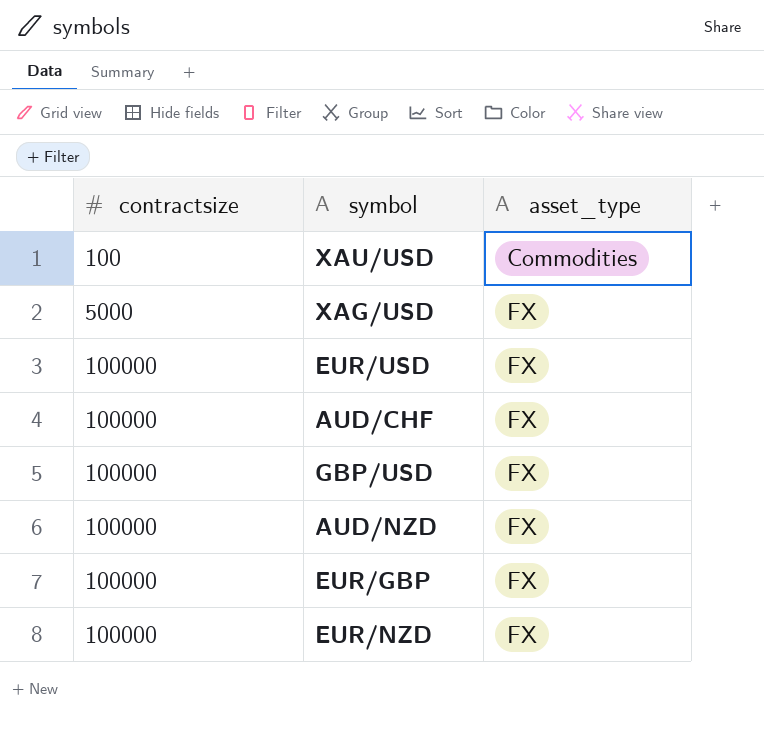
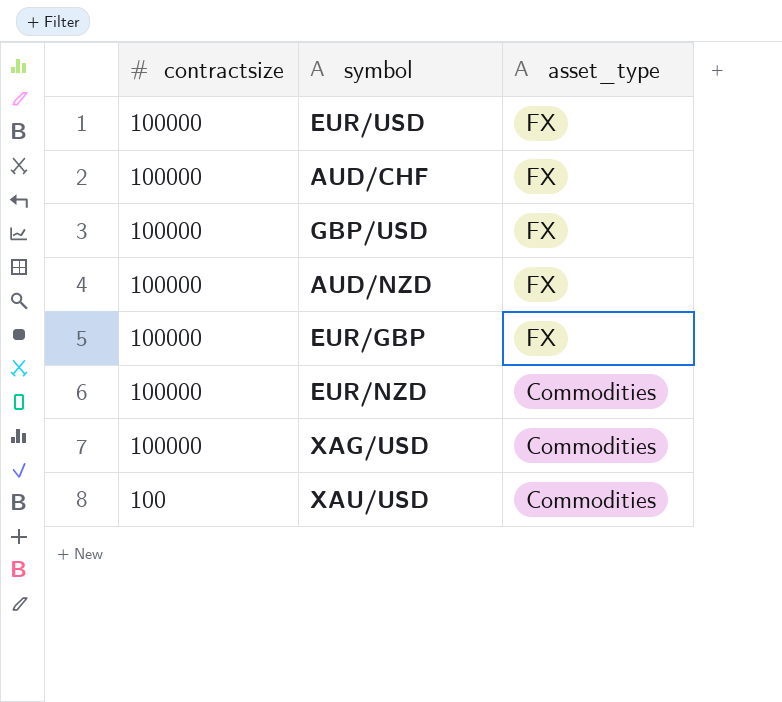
row order: contractsize ascending -> contractsize descending
EUR/NZD | asset_type: FX -> Commodities
XAG/USD | contractsize: 5000 -> 100000
XAG/USD | asset_type: FX -> Commodities

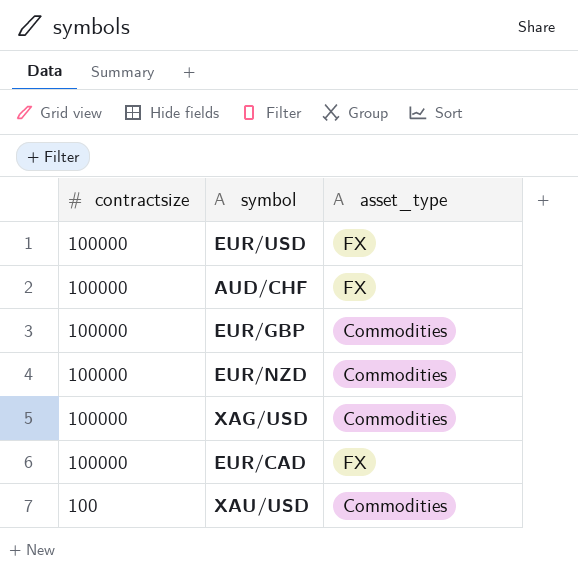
row GBP/USD: 100000 | FX -> none
row AUD/NZD: 100000 | FX -> none
EUR/GBP | asset_type: FX -> Commodities
row EUR/CAD: none -> 100000 | FX

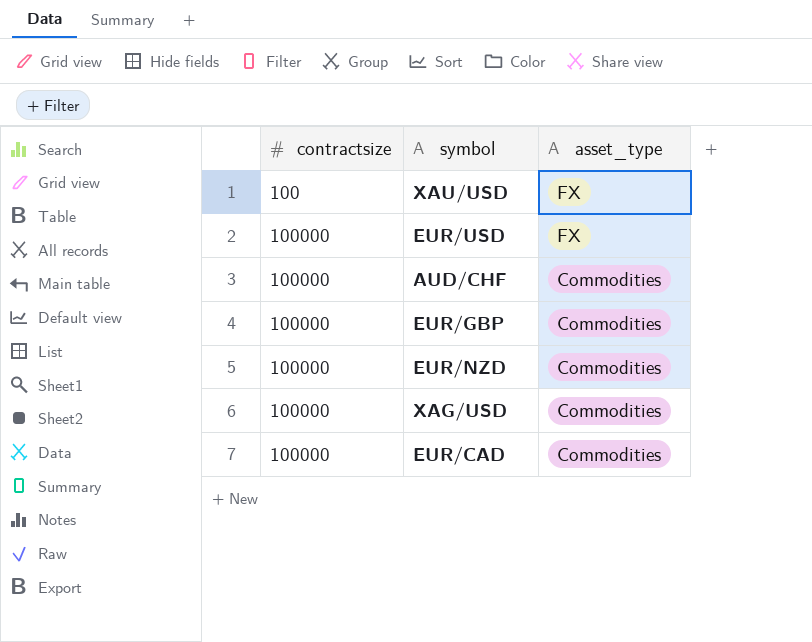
row order: contractsize descending -> contractsize ascending
XAU/USD | asset_type: Commodities -> FX
AUD/CHF | asset_type: FX -> Commodities
EUR/CAD | asset_type: FX -> Commodities

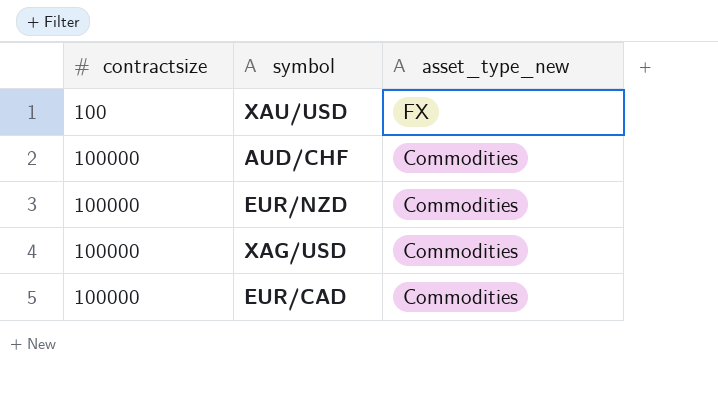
column name: asset_type -> asset_type_new
row EUR/USD: 100000 | FX -> none
row EUR/GBP: 100000 | Commodities -> none

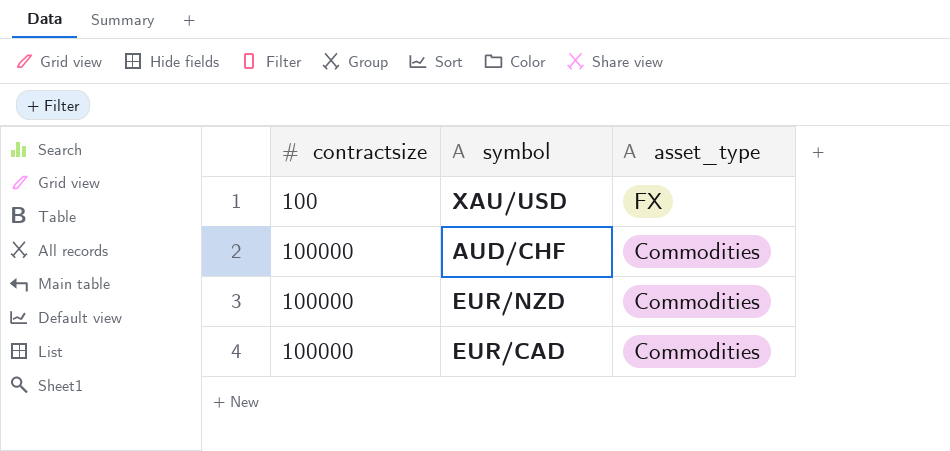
column name: asset_type_new -> asset_type
row XAG/USD: 100000 | Commodities -> none

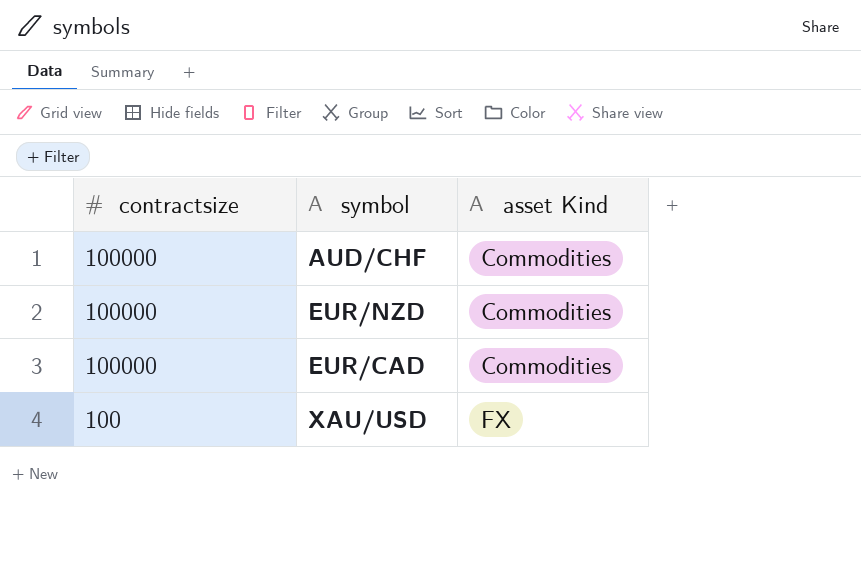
row order: contractsize ascending -> contractsize descending
column name: asset_type -> asset Kind

